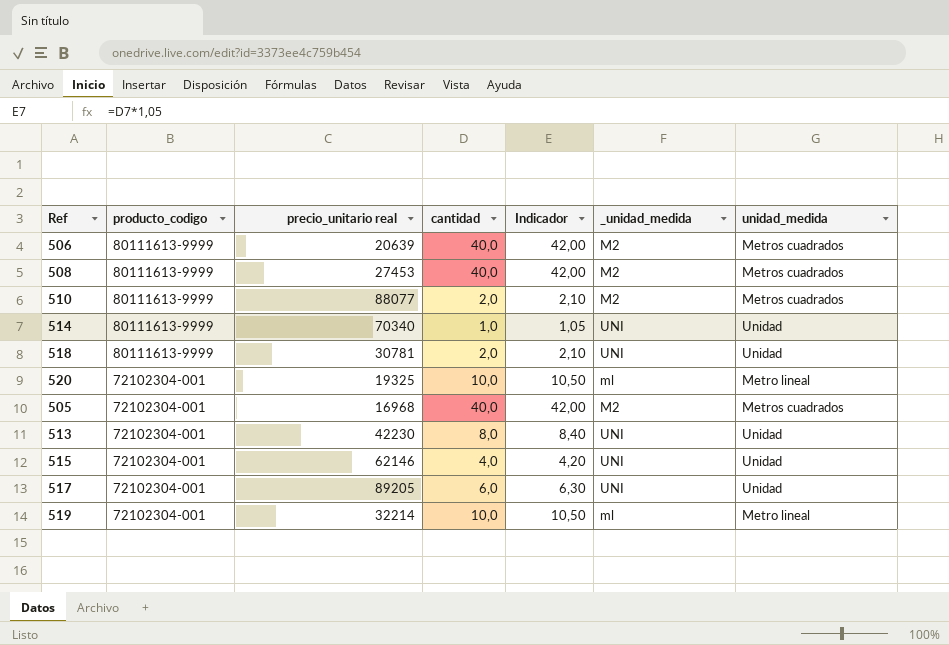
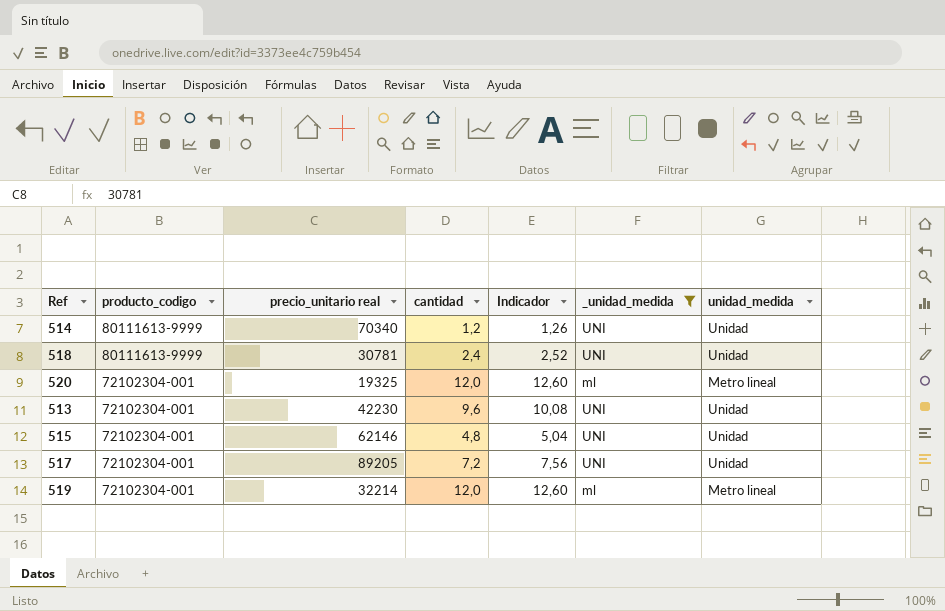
filter: none -> _unidad_medida != M2
514 | cantidad: 1,0 -> 1,2
514 | Indicador: 1,05 -> 1,26
518 | cantidad: 2,0 -> 2,4
518 | Indicador: 2,10 -> 2,52
520 | cantidad: 10,0 -> 12,0
520 | Indicador: 10,50 -> 12,60
513 | cantidad: 8,0 -> 9,6
513 | Indicador: 8,40 -> 10,08
515 | cantidad: 4,0 -> 4,8
515 | Indicador: 4,20 -> 5,04
517 | cantidad: 6,0 -> 7,2
517 | Indicador: 6,30 -> 7,56
519 | cantidad: 10,0 -> 12,0
519 | Indicador: 10,50 -> 12,60

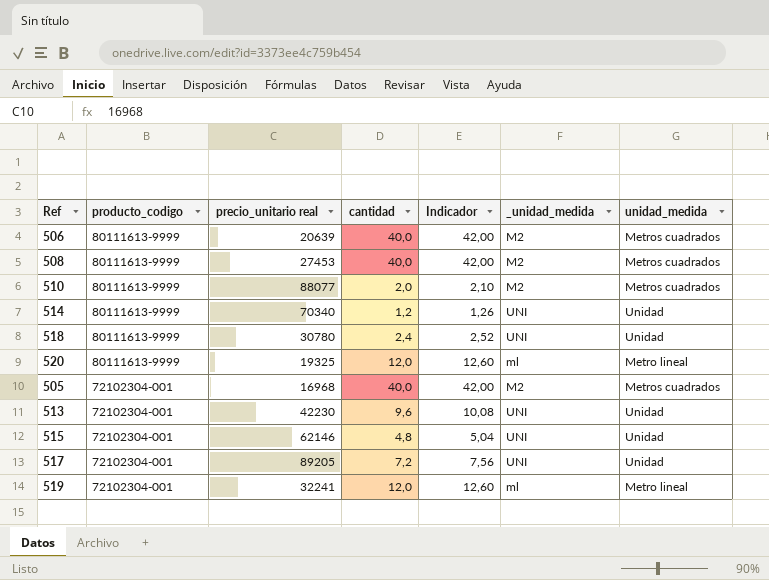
filter: _unidad_medida != M2 -> none
518 | precio_unitario real: 30781 -> 30780
520 | producto_codigo: 72102304-001 -> 80111613-9999
519 | precio_unitario real: 32214 -> 32241

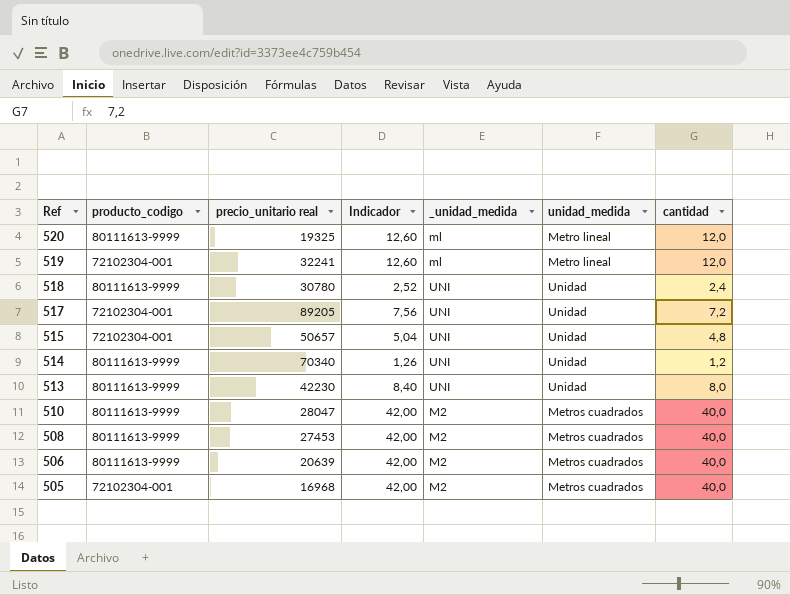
row order: producto_codigo descending -> Ref descending
column cantidad | position: 4 -> 7
515 | precio_unitario real: 62146 -> 50657
513 | producto_codigo: 72102304-001 -> 80111613-9999
513 | Indicador: 10,08 -> 8,40
513 | cantidad: 9,6 -> 8,0
510 | precio_unitario real: 88077 -> 28047
510 | Indicador: 2,10 -> 42,00
510 | cantidad: 2,0 -> 40,0

